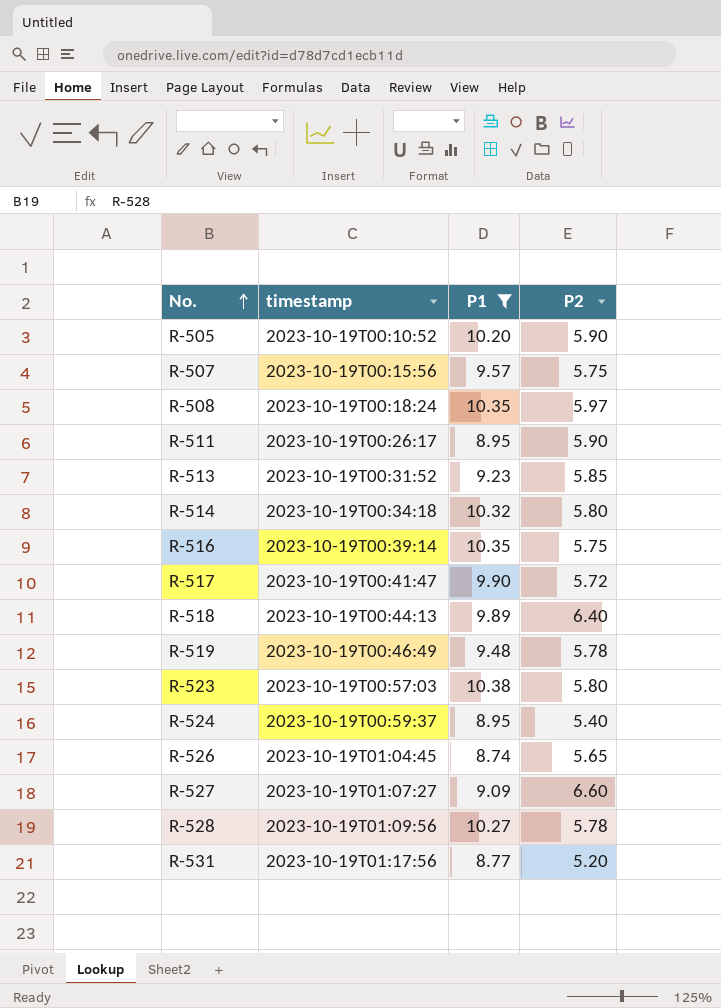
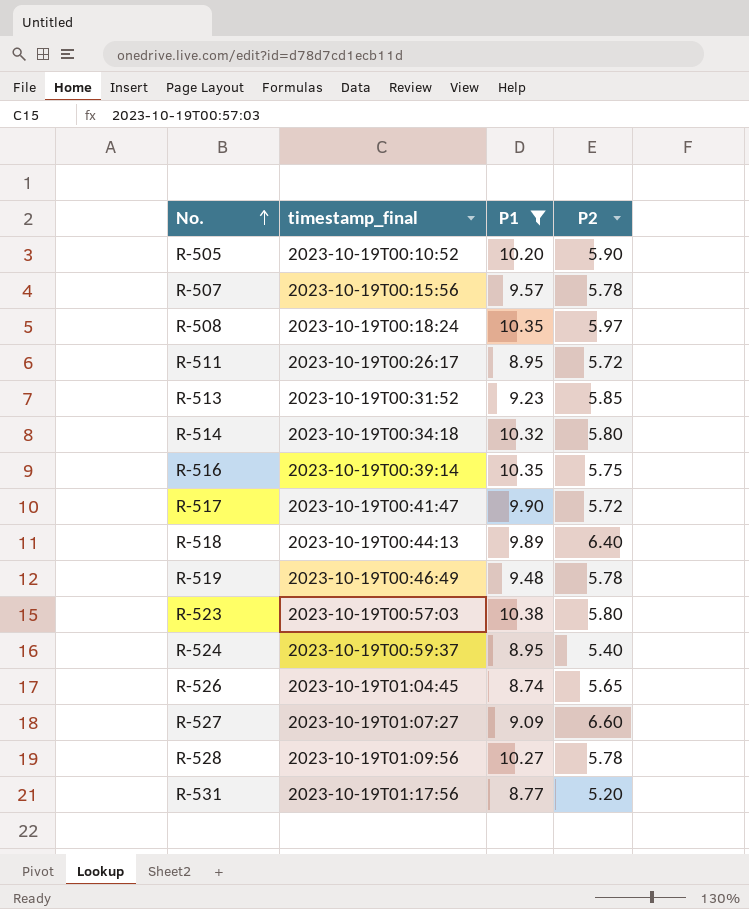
column name: timestamp -> timestamp_final
R-507 | P2: 5.75 -> 5.78
R-511 | P2: 5.90 -> 5.72

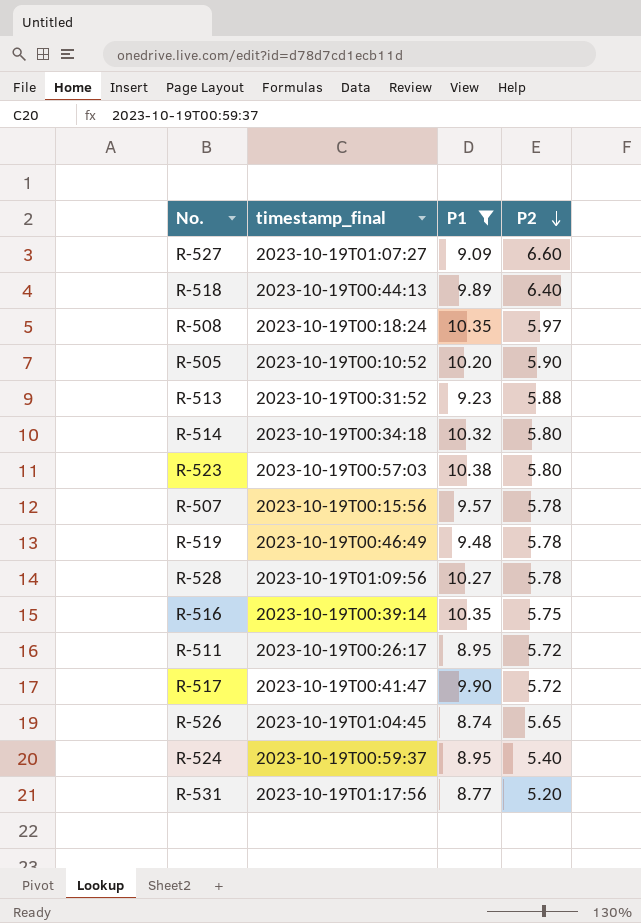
row order: No. ascending -> P2 descending
R-513 | P2: 5.85 -> 5.88

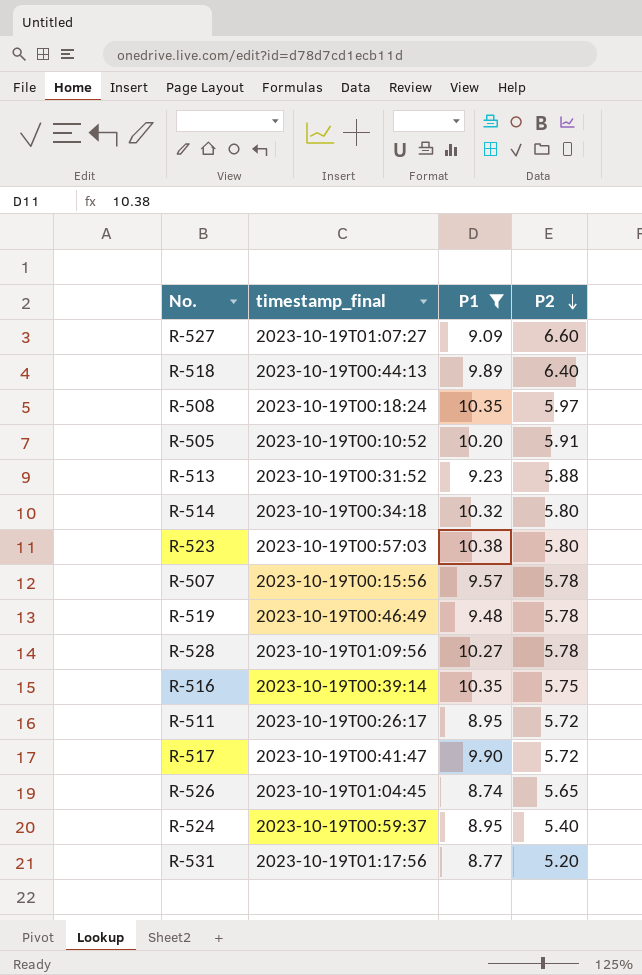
R-505 | P2: 5.90 -> 5.91

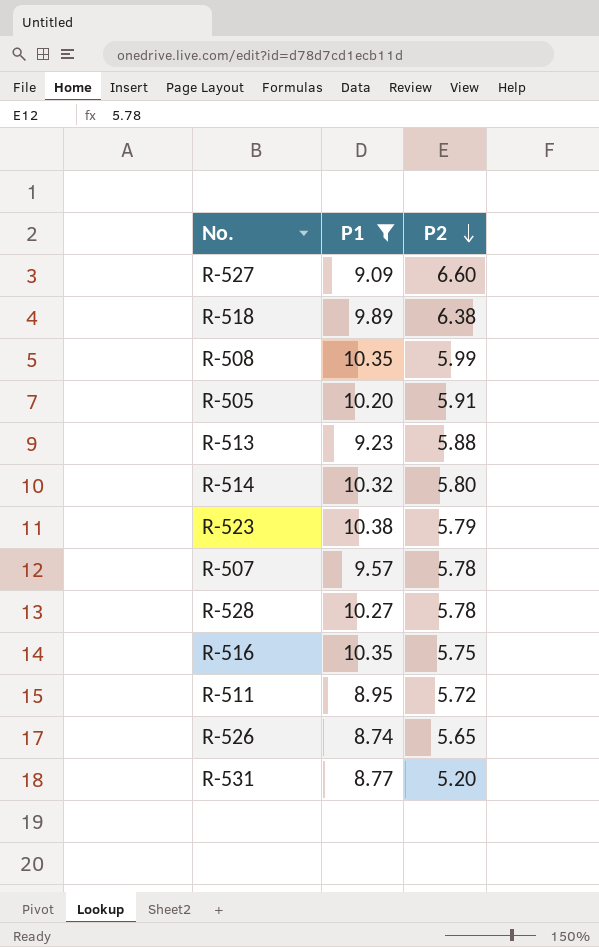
column timestamp_final | position: 2 -> none
row R-519: 2023-10-19T00:46:49 | 9.48 | 5.78 -> none
row R-517: 2023-10-19T00:41:47 | 9.90 | 5.72 -> none
row R-524: 2023-10-19T00:59:37 | 8.95 | 5.40 -> none
R-518 | P2: 6.40 -> 6.38
R-508 | P2: 5.97 -> 5.99
R-523 | P2: 5.80 -> 5.79

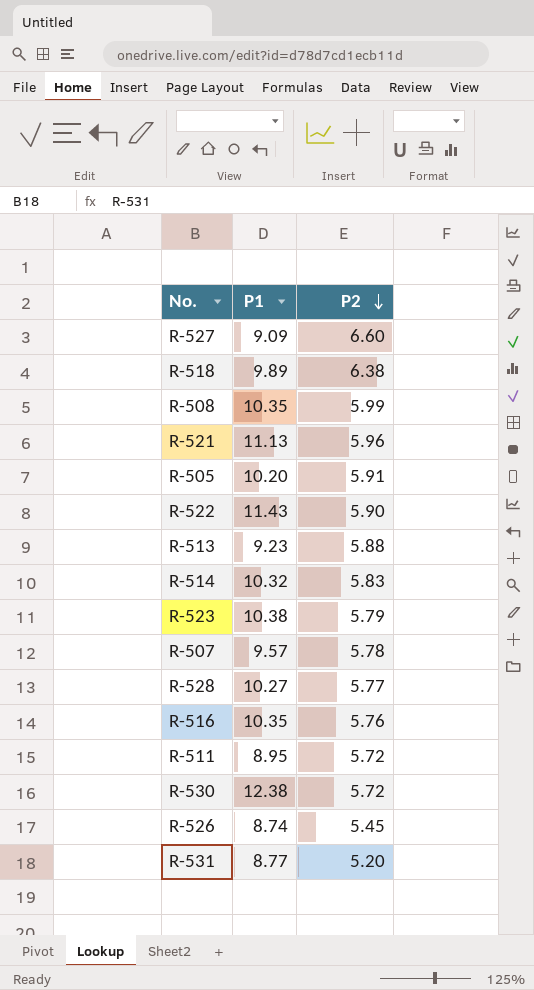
filter: P1 <= 10.38 -> none
R-514 | P2: 5.80 -> 5.83
R-528 | P2: 5.78 -> 5.77
R-516 | P2: 5.75 -> 5.76
R-526 | P2: 5.65 -> 5.45

